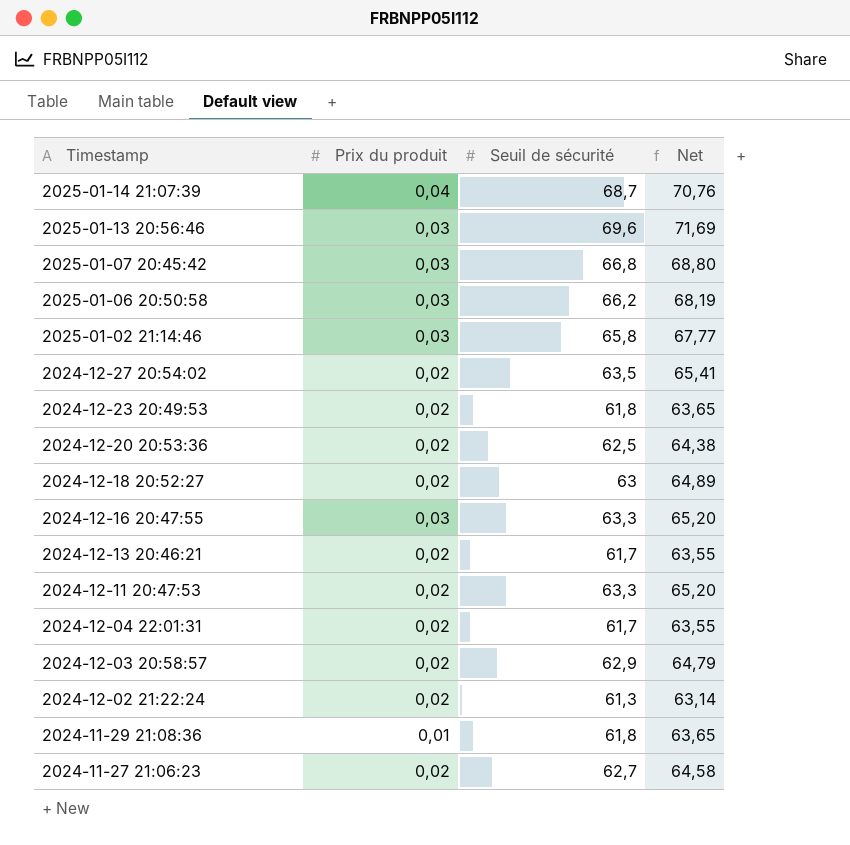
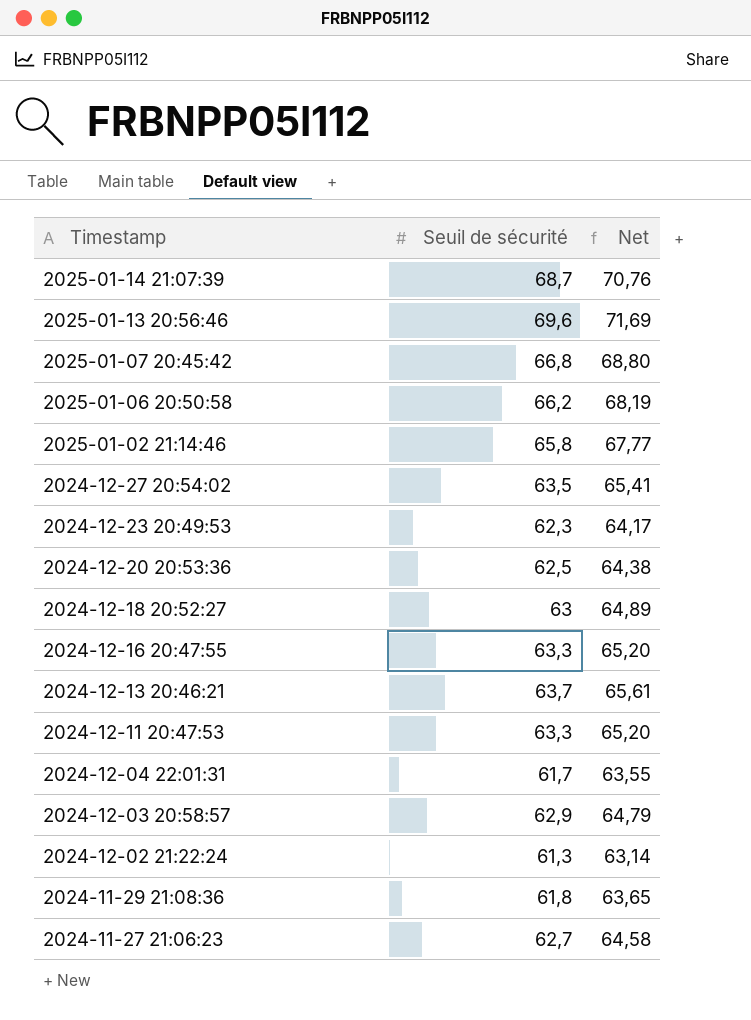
column Prix du produit | position: 2 -> none
2024-12-23 20:49:53 | Seuil de sécurité: 61,8 -> 62,3
2024-12-23 20:49:53 | Net: 63,65 -> 64,17
2024-12-13 20:46:21 | Seuil de sécurité: 61,7 -> 63,7
2024-12-13 20:46:21 | Net: 63,55 -> 65,61

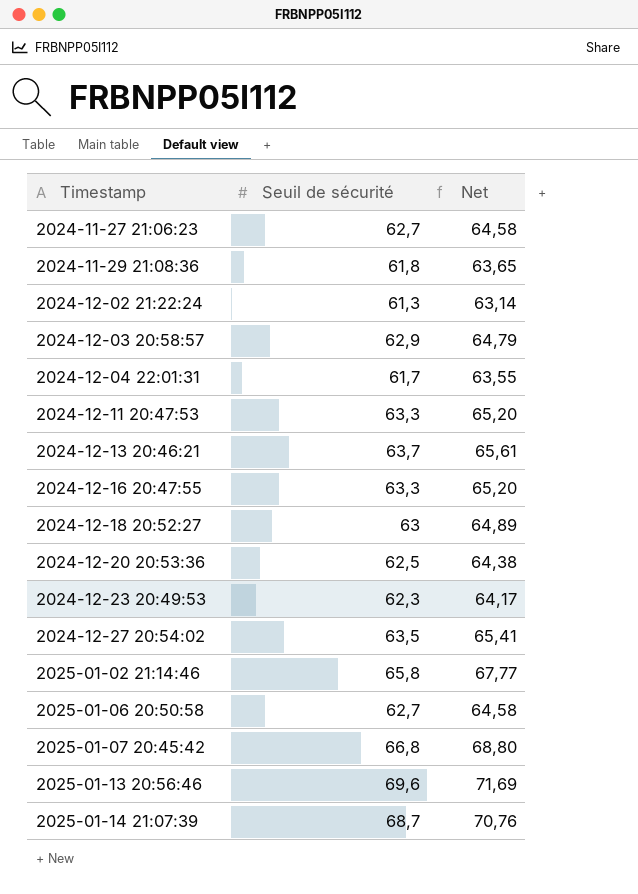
row order: Timestamp descending -> Timestamp ascending
2025-01-06 20:50:58 | Seuil de sécurité: 66,2 -> 62,7
2025-01-06 20:50:58 | Net: 68,19 -> 64,58

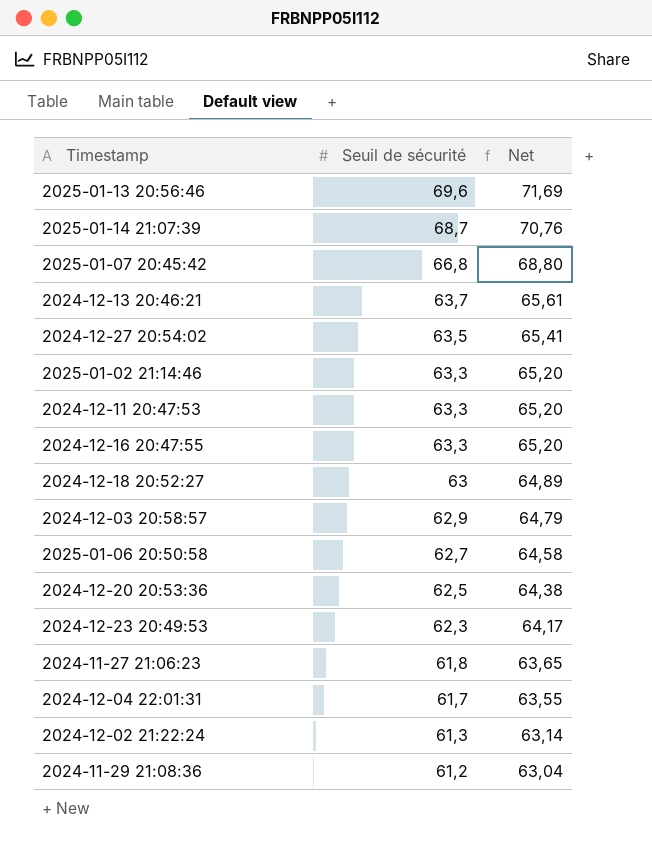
row order: Timestamp ascending -> Seuil de sécurité descending
2025-01-02 21:14:46 | Seuil de sécurité: 65,8 -> 63,3
2025-01-02 21:14:46 | Net: 67,77 -> 65,20
2024-11-27 21:06:23 | Seuil de sécurité: 62,7 -> 61,8
2024-11-27 21:06:23 | Net: 64,58 -> 63,65
2024-11-29 21:08:36 | Seuil de sécurité: 61,8 -> 61,2
2024-11-29 21:08:36 | Net: 63,65 -> 63,04

